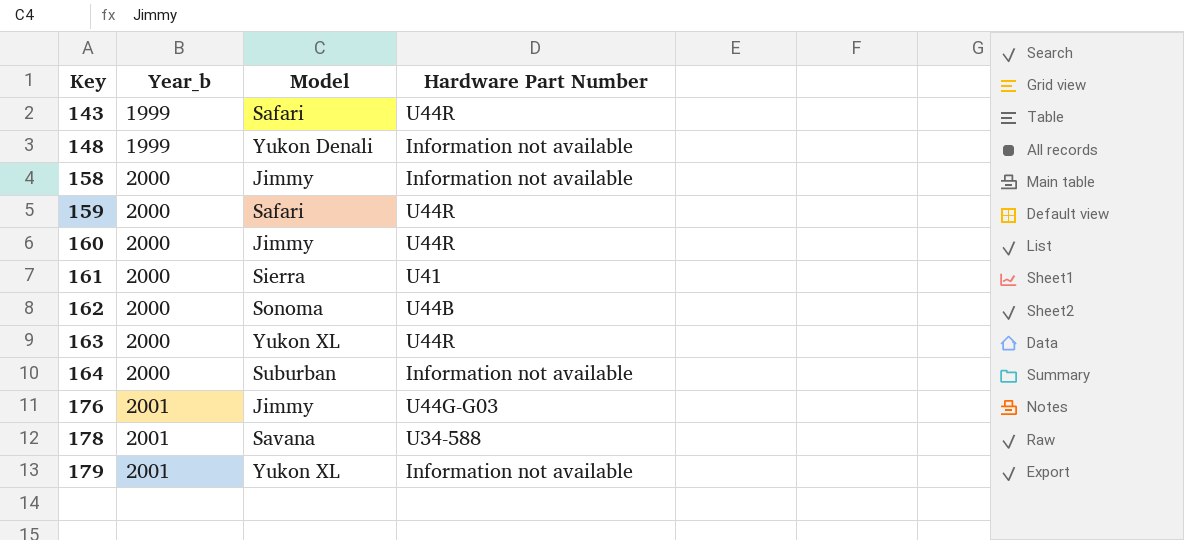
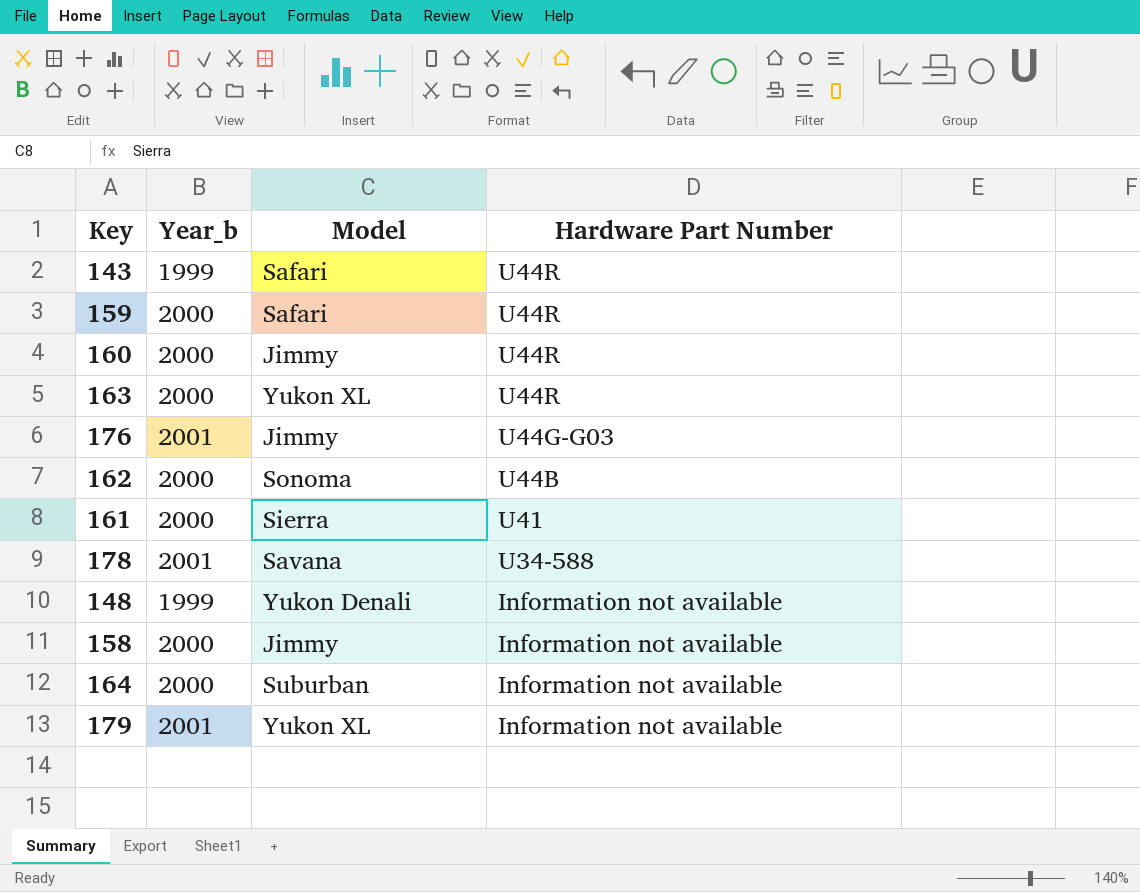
row order: Key ascending -> Hardware Part Number descending

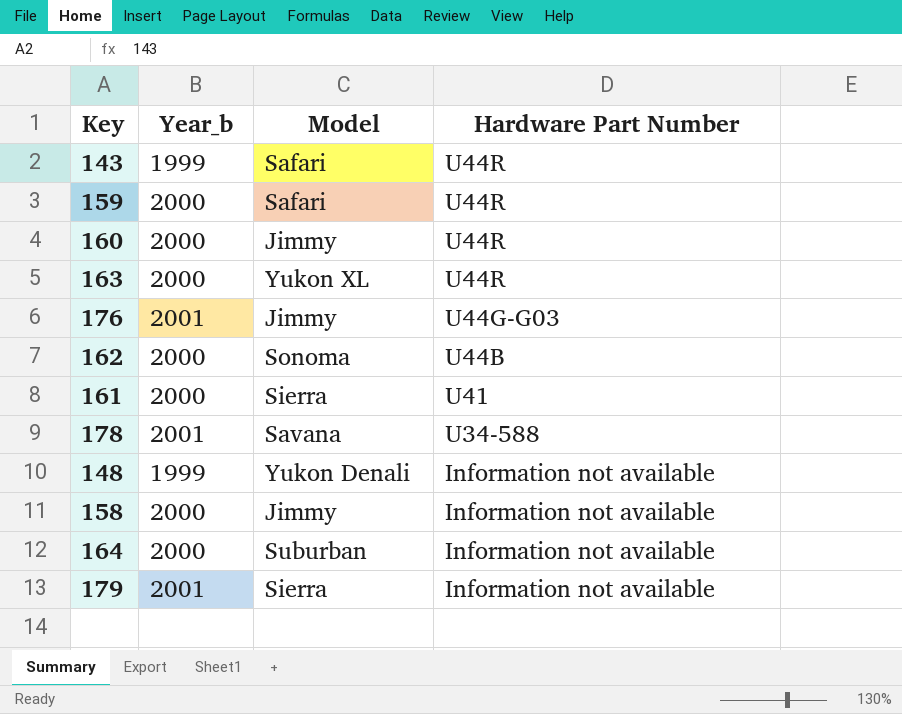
179 | Model: Yukon XL -> Sierra

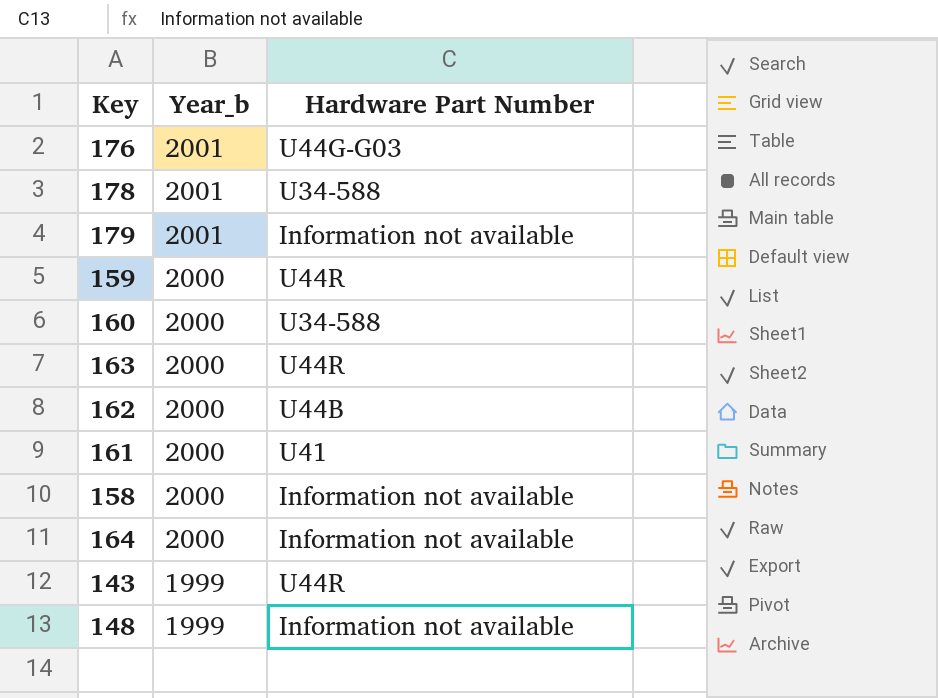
row order: Hardware Part Number descending -> Year_b descending
column Model | position: 3 -> none
160 | Hardware Part Number: U44R -> U34-588

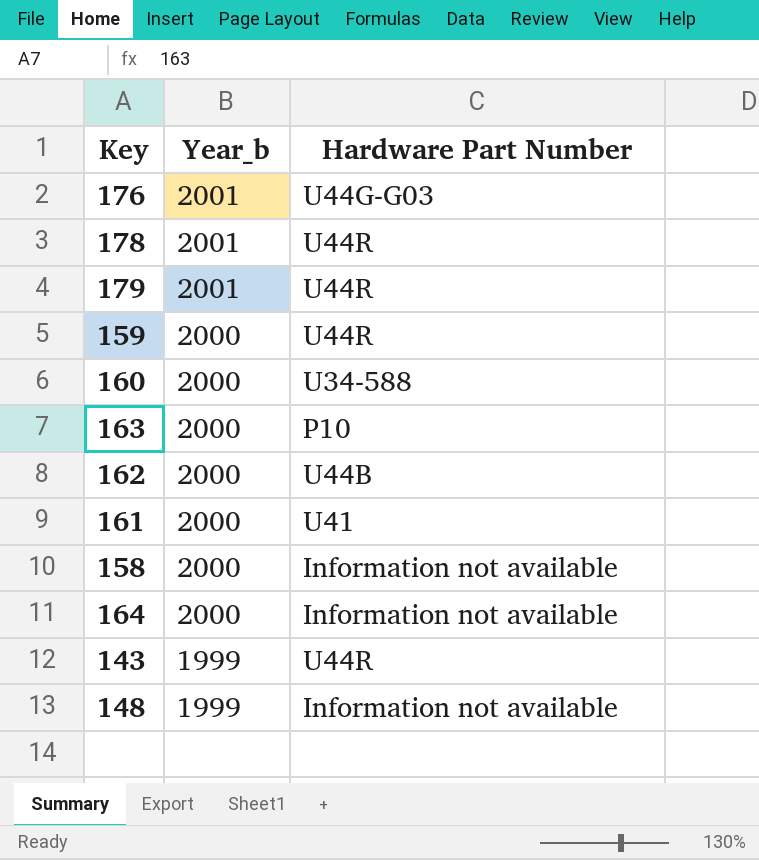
178 | Hardware Part Number: U34-588 -> U44R
179 | Hardware Part Number: Information not available -> U44R
163 | Hardware Part Number: U44R -> P10

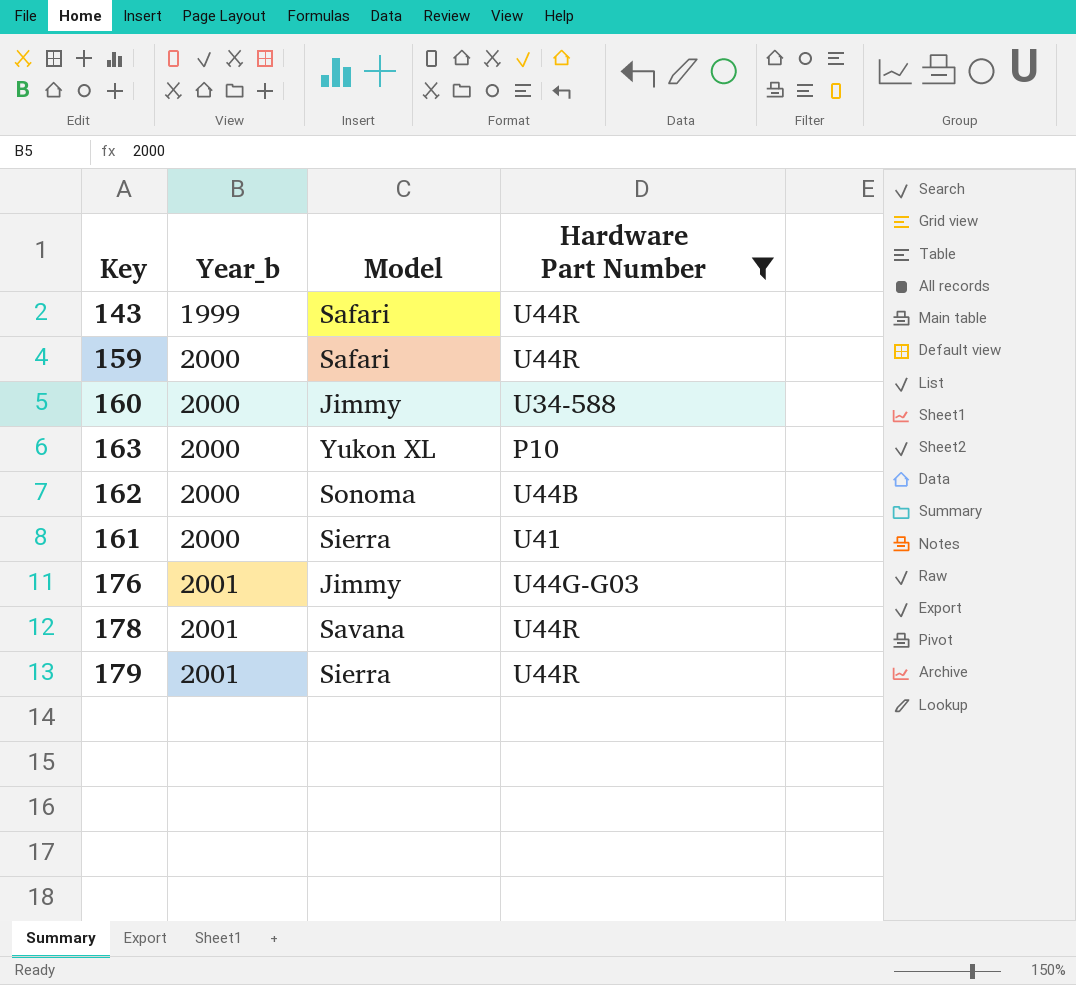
filter: none -> Hardware Part Number != Information not available
row order: Year_b descending -> Year_b ascending
column Model | position: none -> 3

